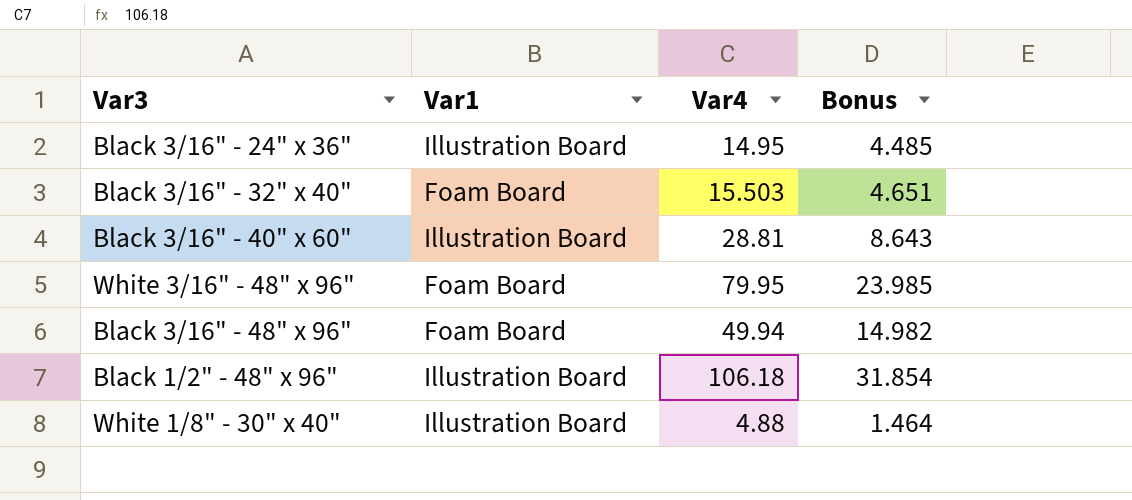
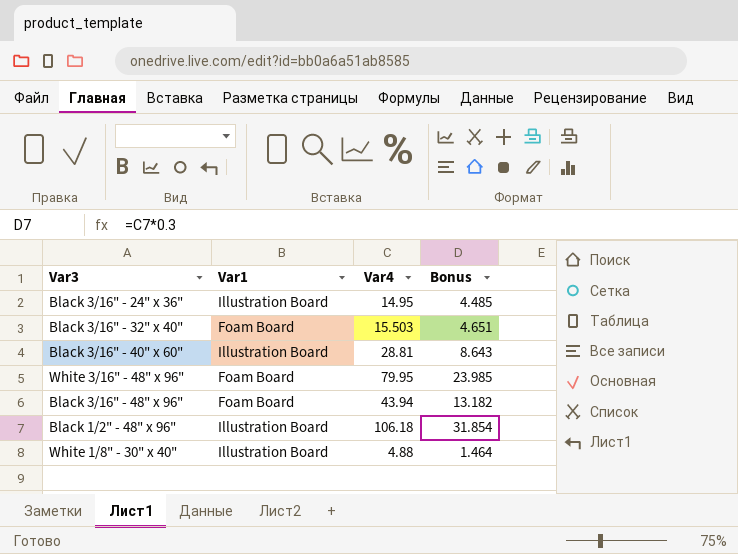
Black 3/16" - 48" x 96" | Var4: 49.94 -> 43.94
Black 3/16" - 48" x 96" | Bonus: 14.982 -> 13.182

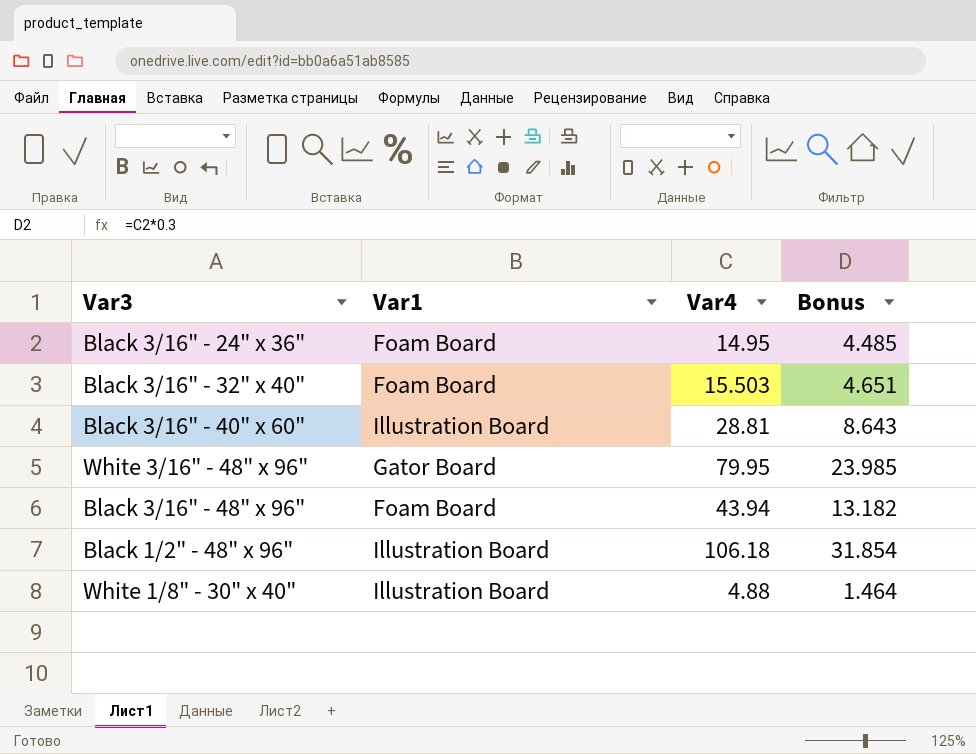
Black 3/16" - 24" x 36" | Var1: Illustration Board -> Foam Board
White 3/16" - 48" x 96" | Var1: Foam Board -> Gator Board

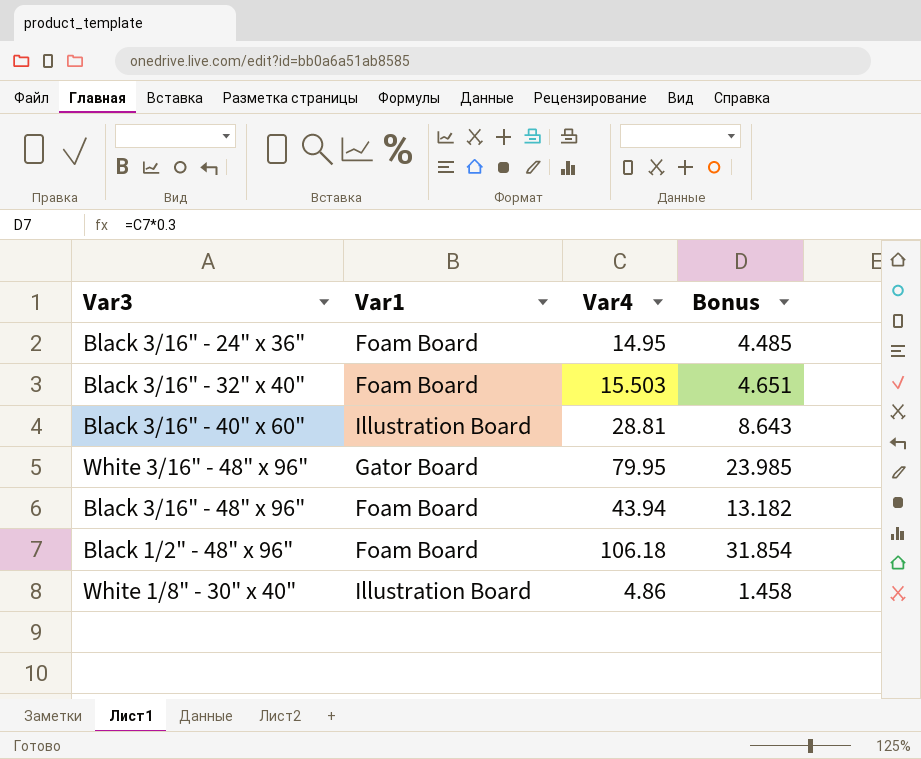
Black 1/2" - 48" x 96" | Var1: Illustration Board -> Foam Board
White 1/8" - 30" x 40" | Var4: 4.88 -> 4.86
White 1/8" - 30" x 40" | Bonus: 1.464 -> 1.458

